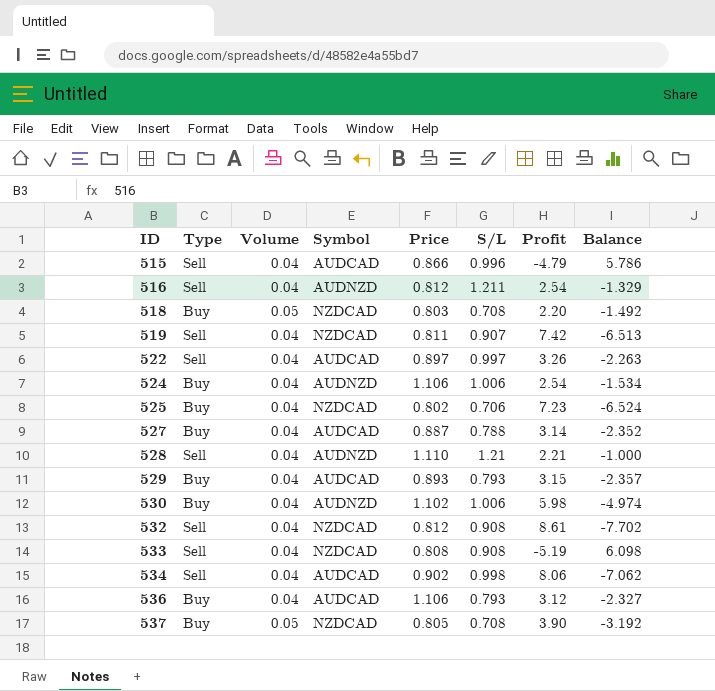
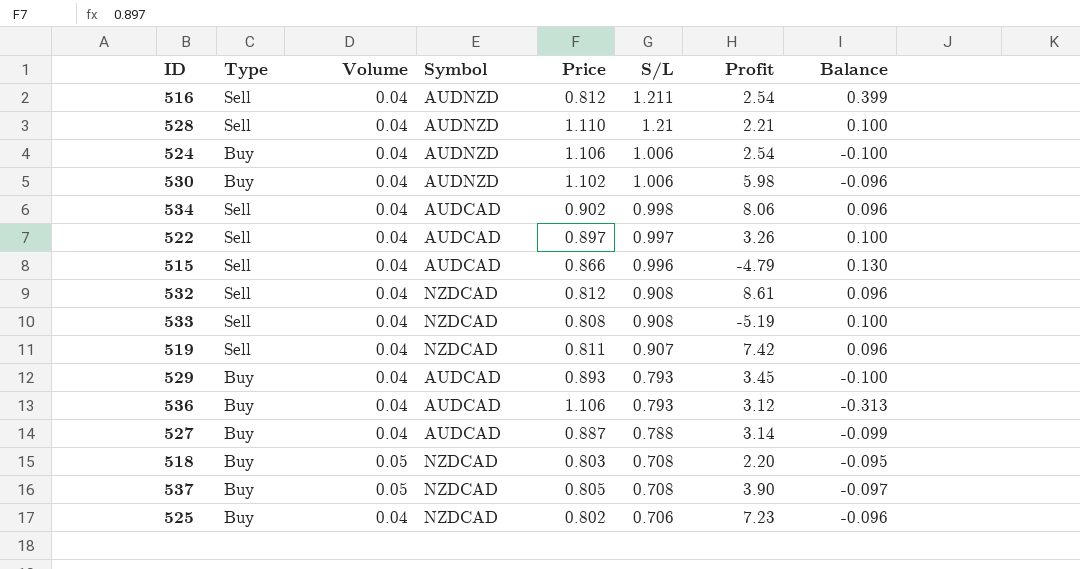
row order: ID ascending -> S/L descending
column Balance | formula: [S/L] - [Profit] -> [S/L] - [Price]
529 | Profit: 3.15 -> 3.45

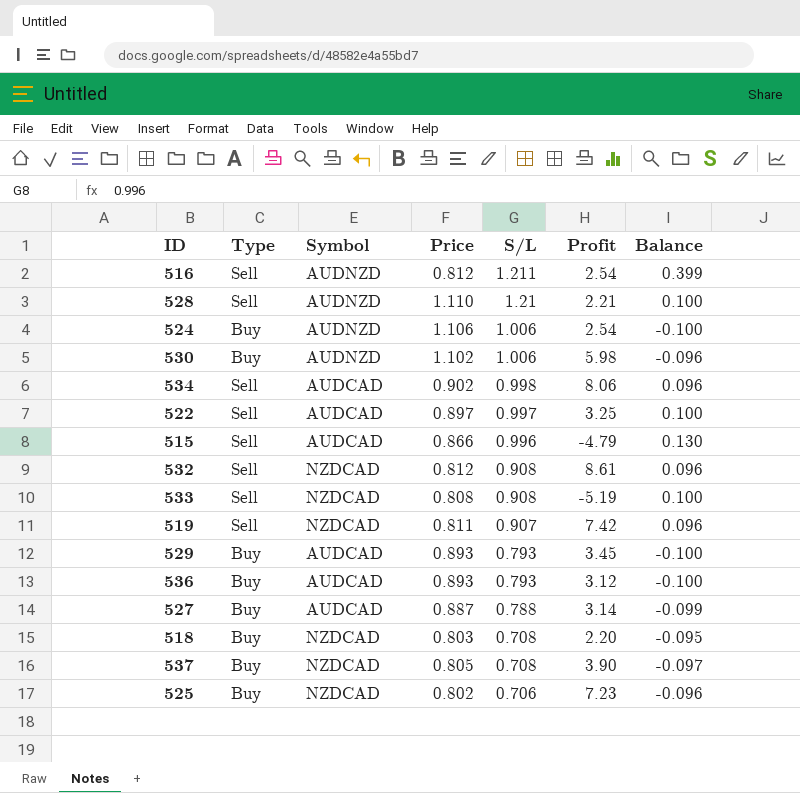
column Volume | position: 3 -> none
522 | Profit: 3.26 -> 3.25
536 | Price: 1.106 -> 0.893
536 | Balance: -0.313 -> -0.100

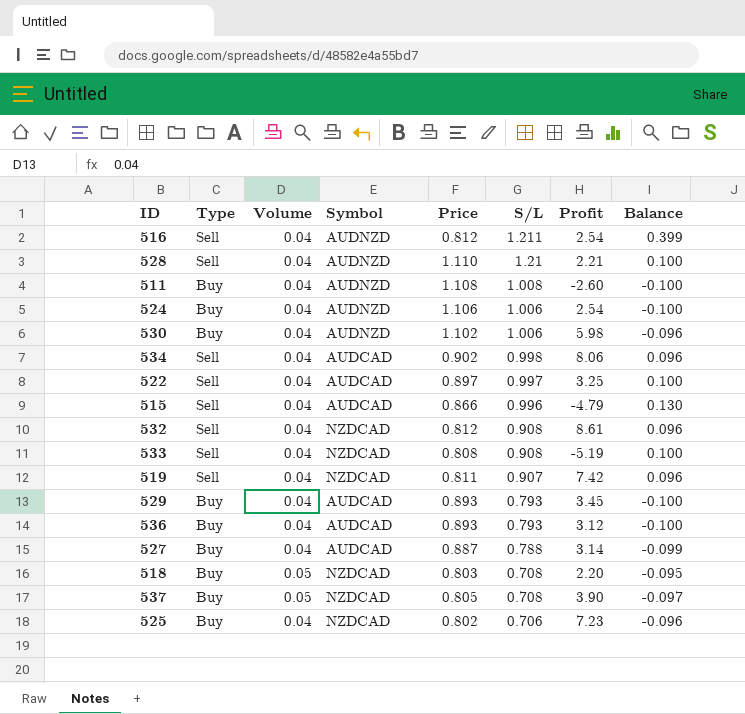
column Volume | position: none -> 3
row 511: none -> Buy | 0.04 | AUDNZD | 1.108 | 1.008 | -2.60 | -0.100

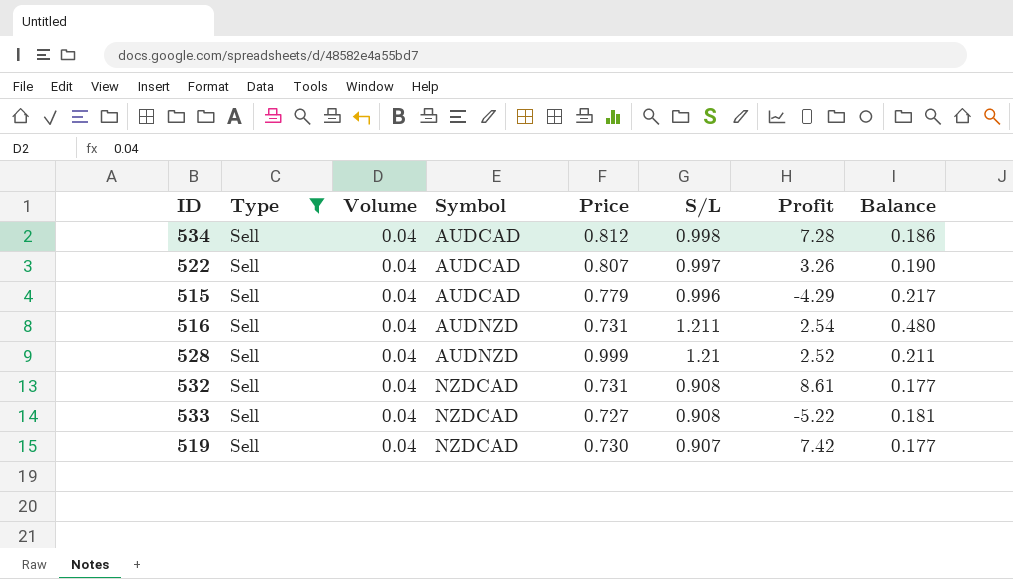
filter: none -> Type = Sell
row order: S/L descending -> Symbol ascending
534 | Price: 0.902 -> 0.812
534 | Profit: 8.06 -> 7.28
534 | Balance: 0.096 -> 0.186
522 | Price: 0.897 -> 0.807
522 | Profit: 3.25 -> 3.26
522 | Balance: 0.100 -> 0.190
515 | Price: 0.866 -> 0.779
515 | Profit: -4.79 -> -4.29
515 | Balance: 0.130 -> 0.217
516 | Price: 0.812 -> 0.731
516 | Balance: 0.399 -> 0.480
528 | Price: 1.110 -> 0.999
528 | Profit: 2.21 -> 2.52
528 | Balance: 0.100 -> 0.211
532 | Price: 0.812 -> 0.731
532 | Balance: 0.096 -> 0.177
533 | Price: 0.808 -> 0.727
533 | Profit: -5.19 -> -5.22
533 | Balance: 0.100 -> 0.181
519 | Price: 0.811 -> 0.730
519 | Balance: 0.096 -> 0.177

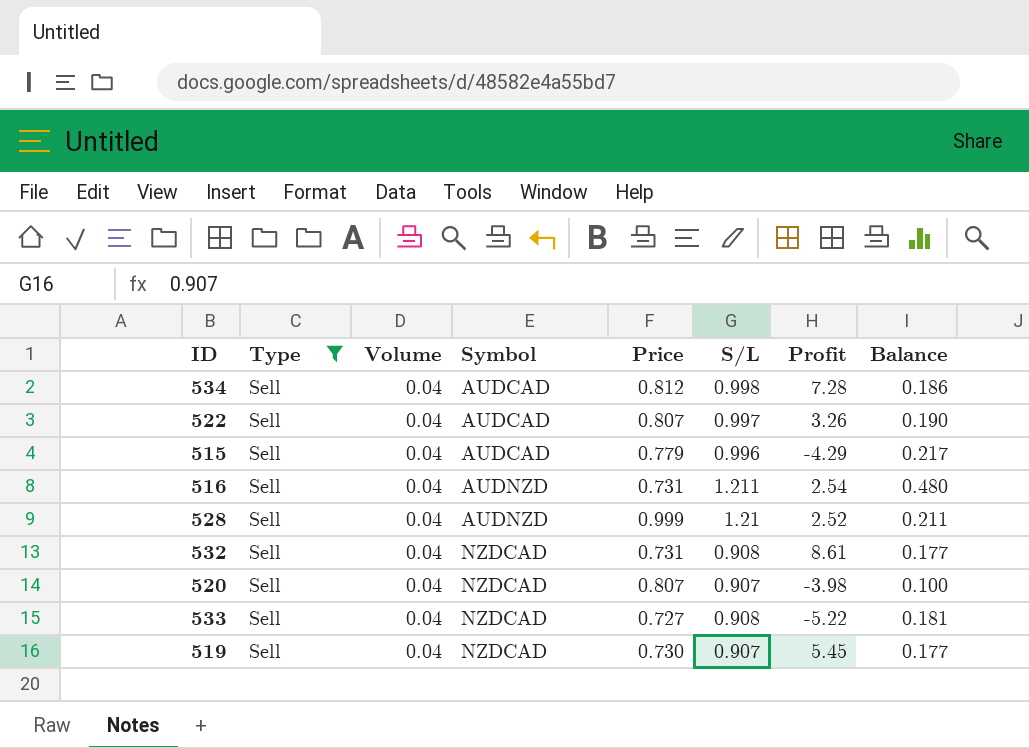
row 520: none -> Sell | 0.04 | NZDCAD | 0.807 | 0.907 | -3.98 | 0.100
519 | Profit: 7.42 -> 5.45

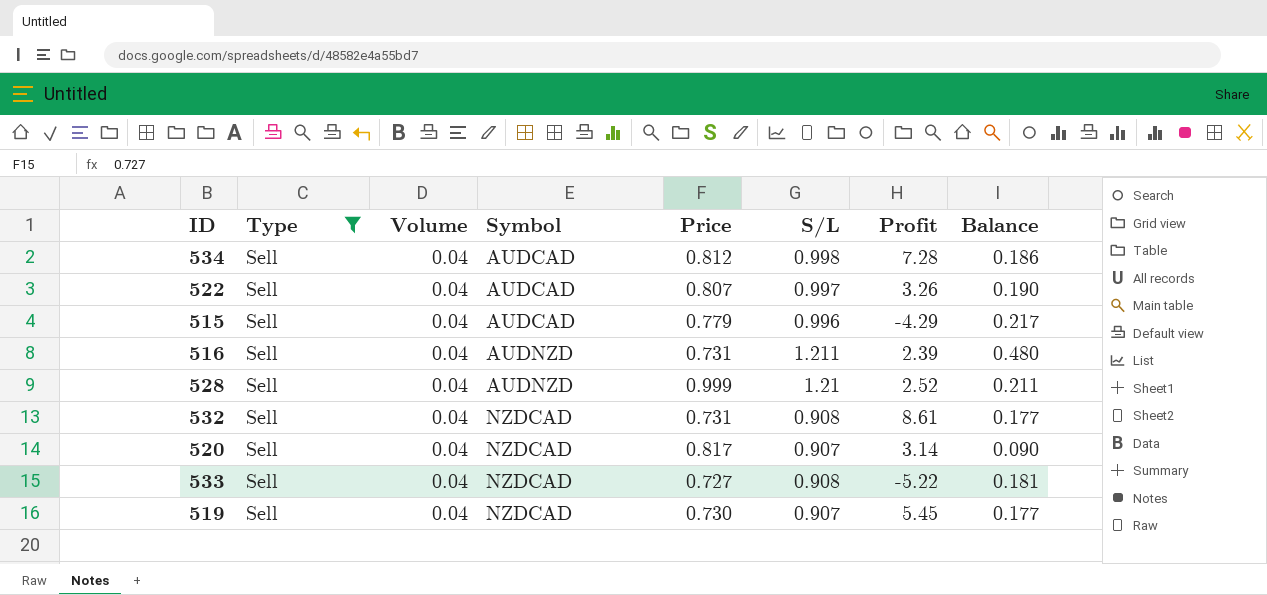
516 | Profit: 2.54 -> 2.39
520 | Price: 0.807 -> 0.817
520 | Profit: -3.98 -> 3.14
520 | Balance: 0.100 -> 0.090

